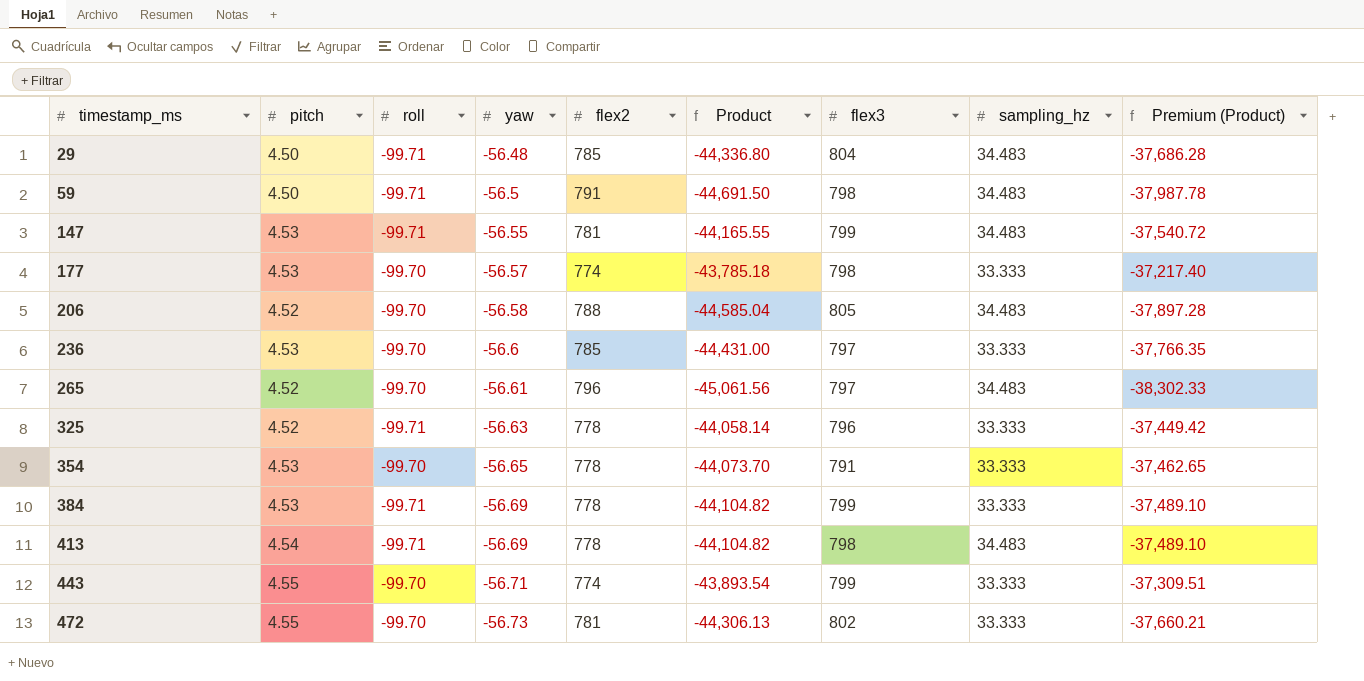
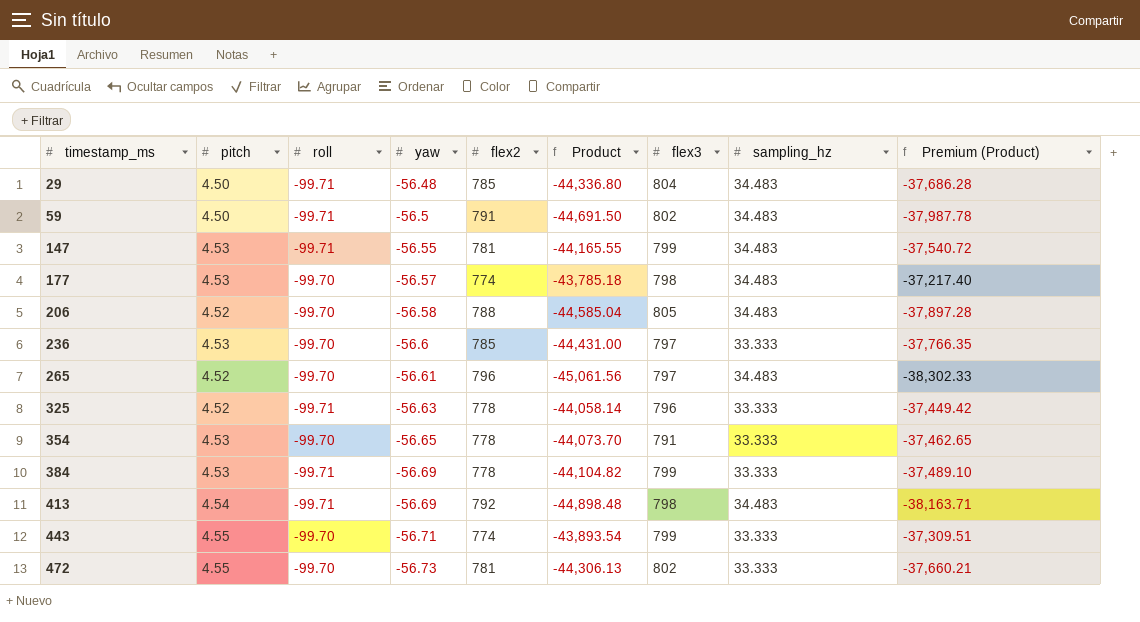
59 | flex3: 798 -> 802
177 | sampling_hz: 33.333 -> 34.483
413 | flex2: 778 -> 792
413 | Product: -44,104.82 -> -44,898.48
413 | Premium (Product): -37,489.10 -> -38,163.71

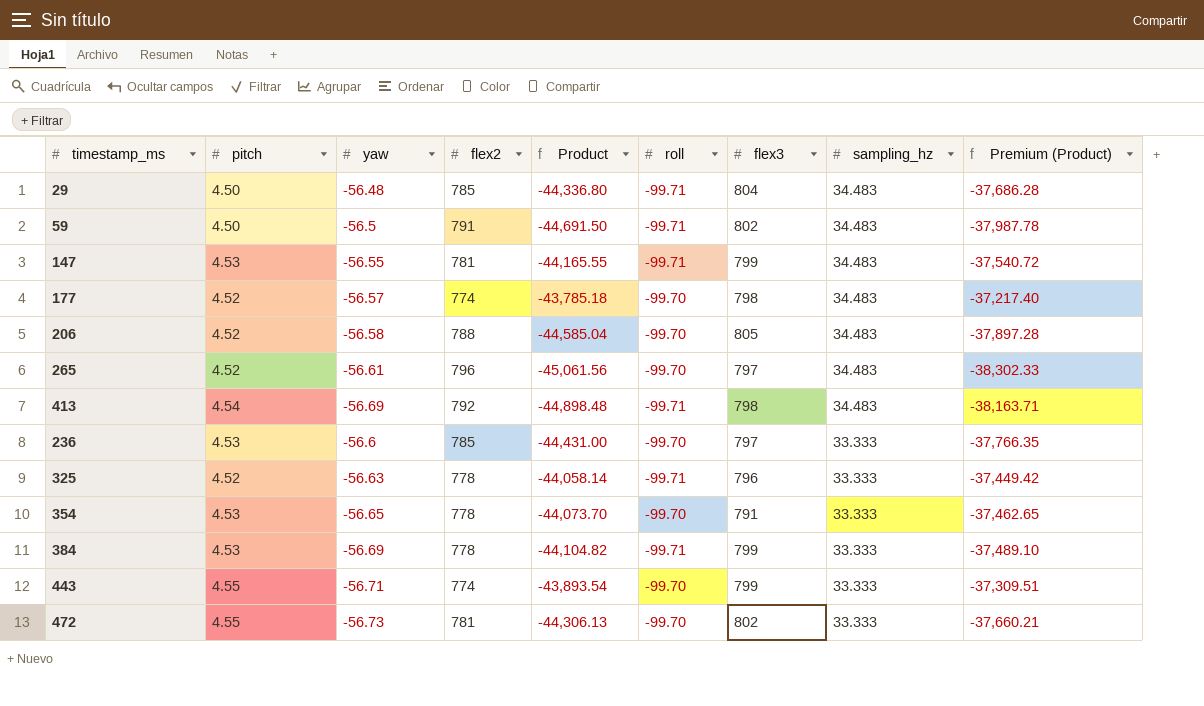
row order: timestamp_ms ascending -> sampling_hz descending
column roll | position: 3 -> 6
177 | pitch: 4.53 -> 4.52

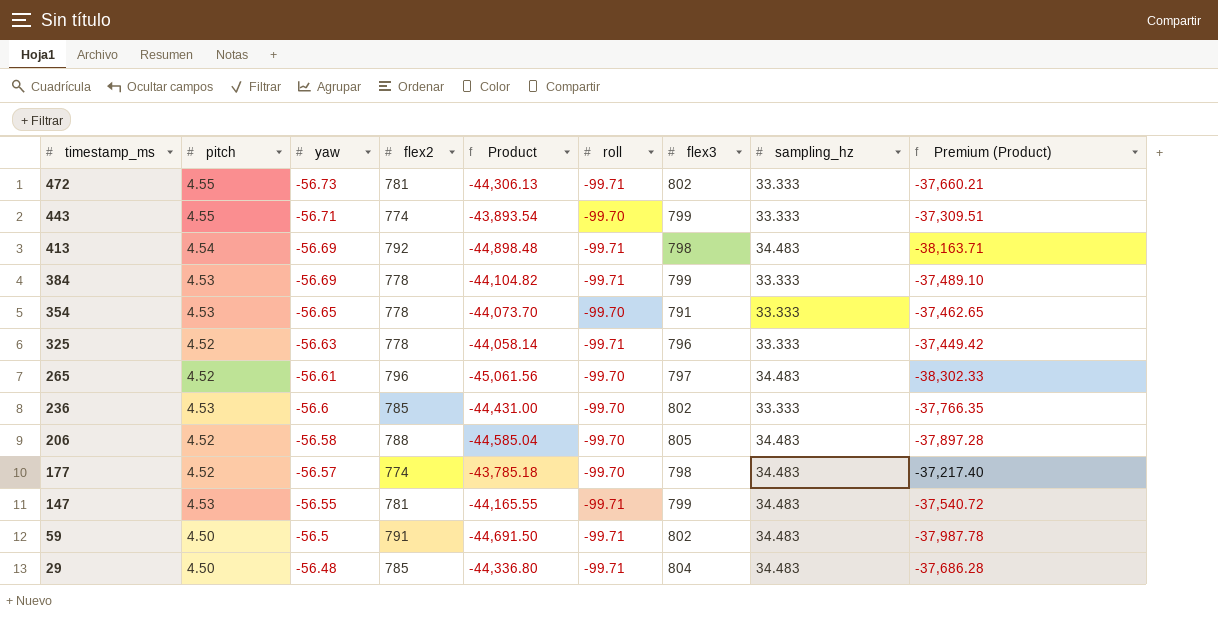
row order: sampling_hz descending -> timestamp_ms descending
472 | roll: -99.70 -> -99.71
236 | flex3: 797 -> 802

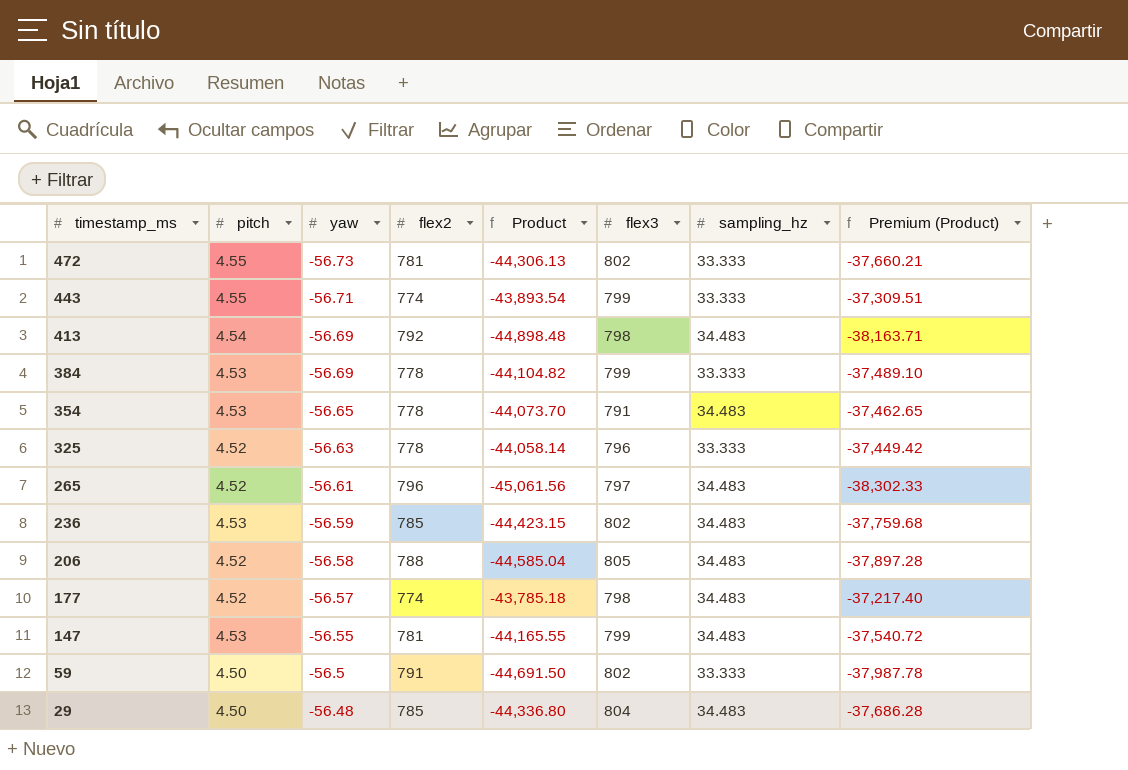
column roll | position: 6 -> none
354 | sampling_hz: 33.333 -> 34.483
236 | yaw: -56.6 -> -56.59
236 | Product: -44,431.00 -> -44,423.15
236 | sampling_hz: 33.333 -> 34.483
236 | Premium (Product): -37,766.35 -> -37,759.68
59 | sampling_hz: 34.483 -> 33.333

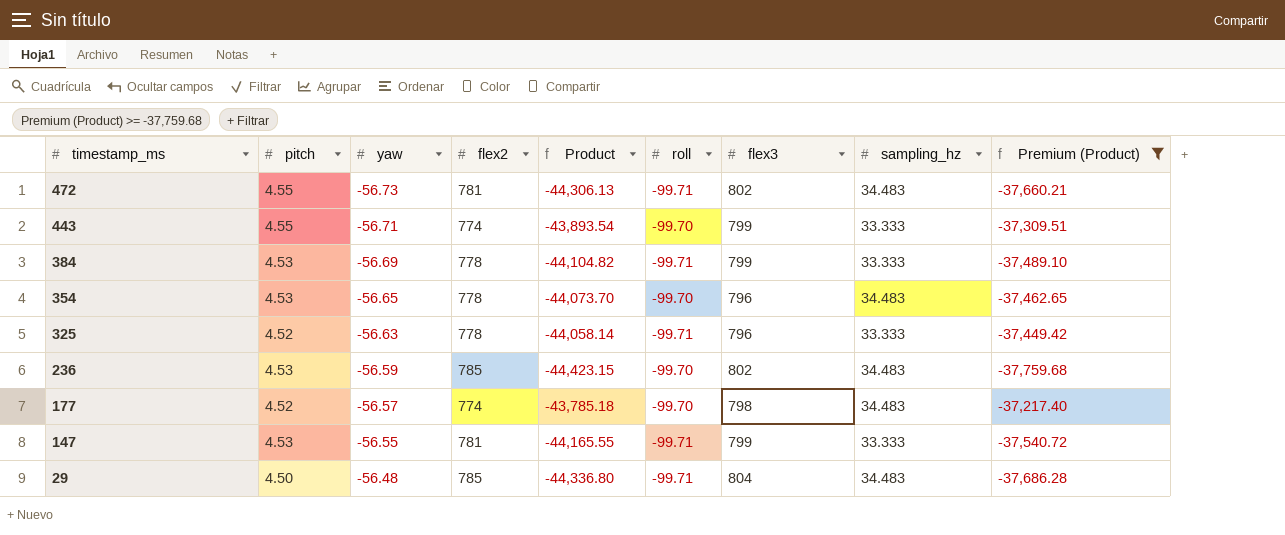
filter: none -> Premium (Product) >= -37,759.68
column roll | position: none -> 6
472 | sampling_hz: 33.333 -> 34.483
354 | flex3: 791 -> 796
147 | sampling_hz: 34.483 -> 33.333

